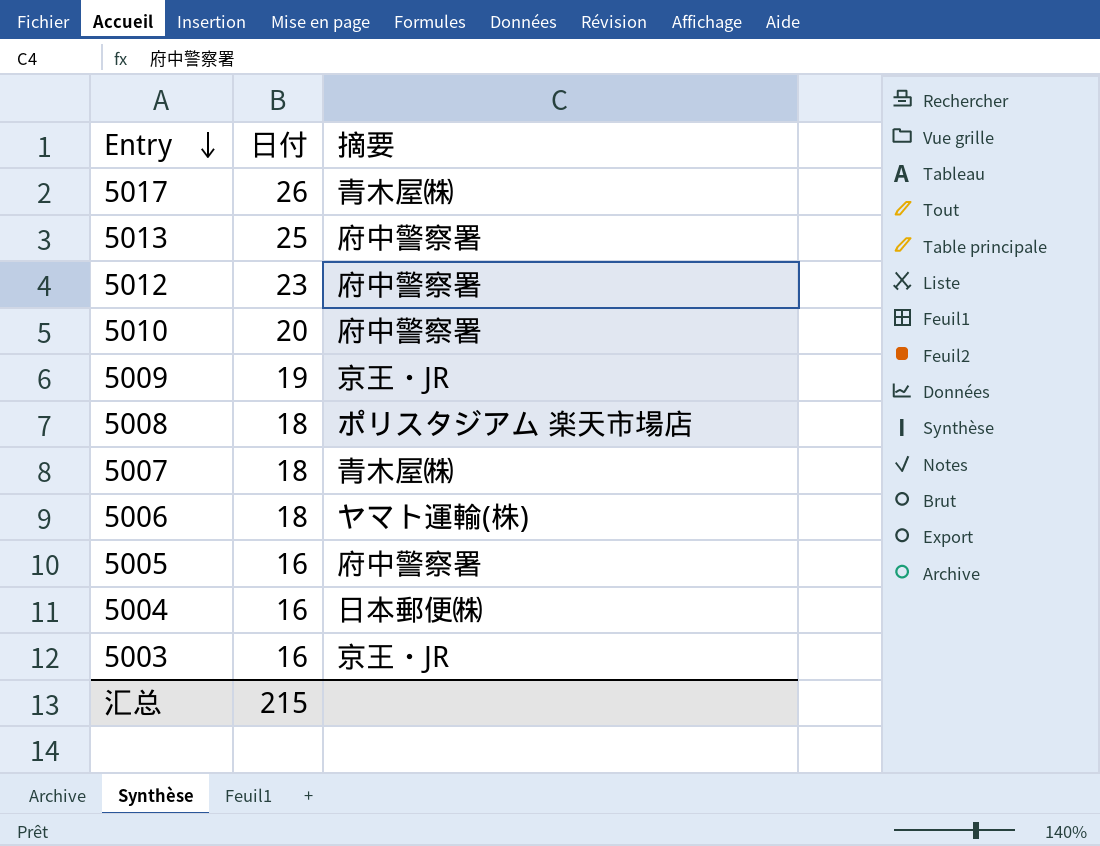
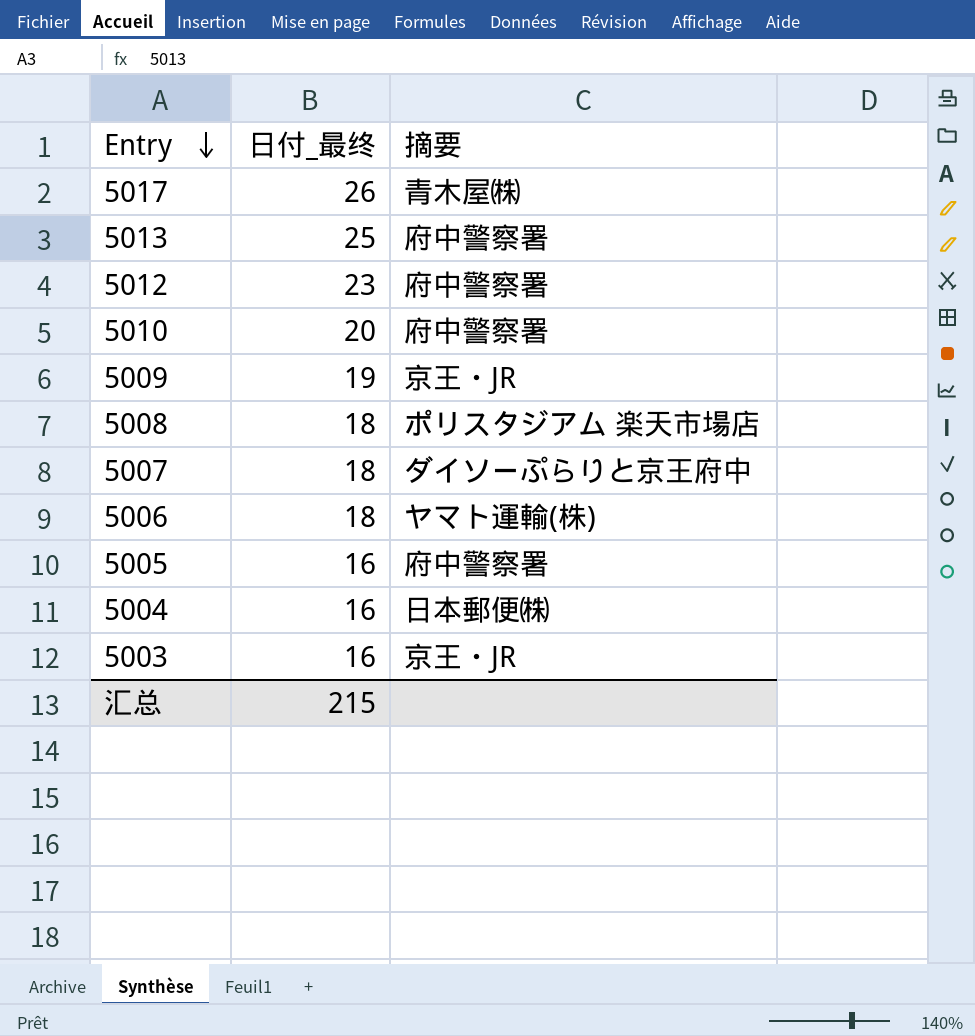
column name: 日付 -> 日付_最终
5007 | 摘要: 青木屋㈱ -> ダイソーぷらりと京王府中

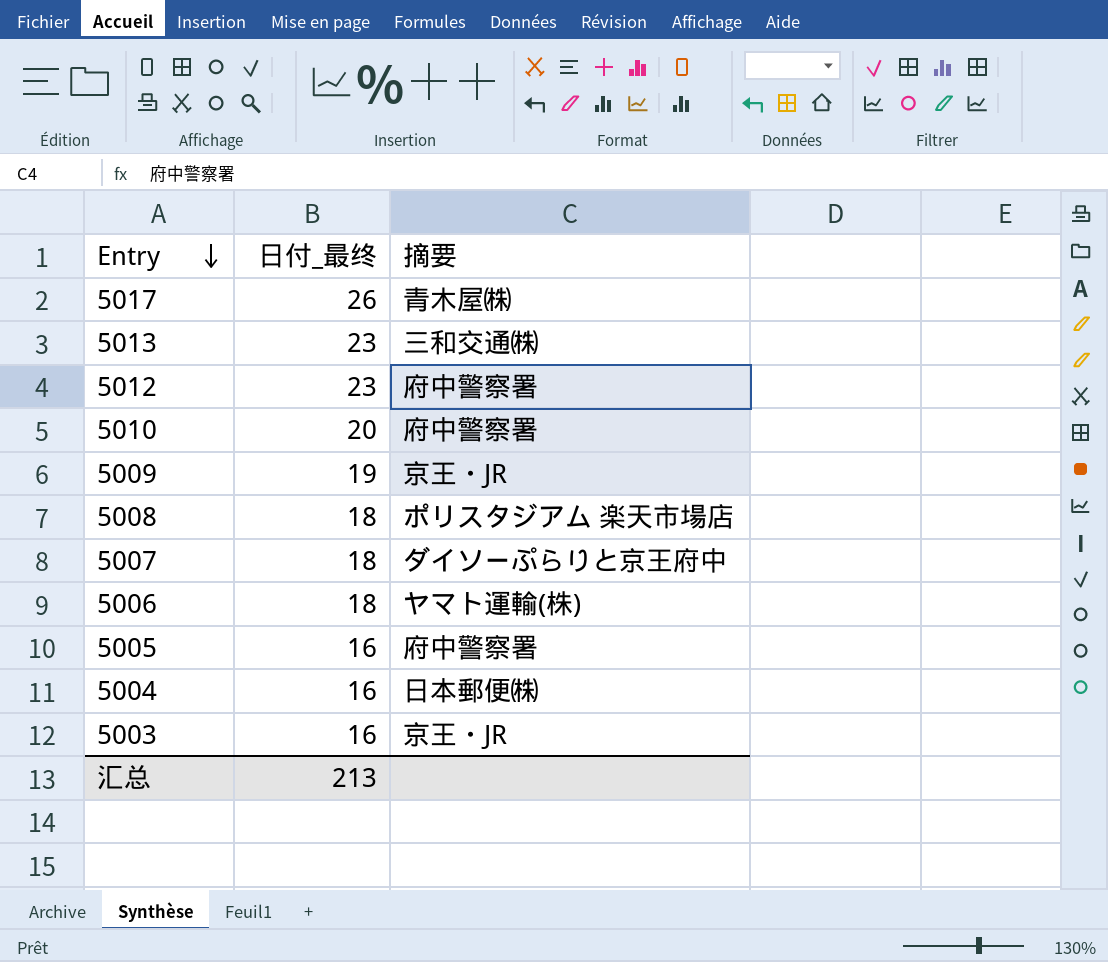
5013 | 日付_最终: 25 -> 23
5013 | 摘要: 府中警察署 -> 三和交通㈱
汇总 | 日付_最终: 215 -> 213

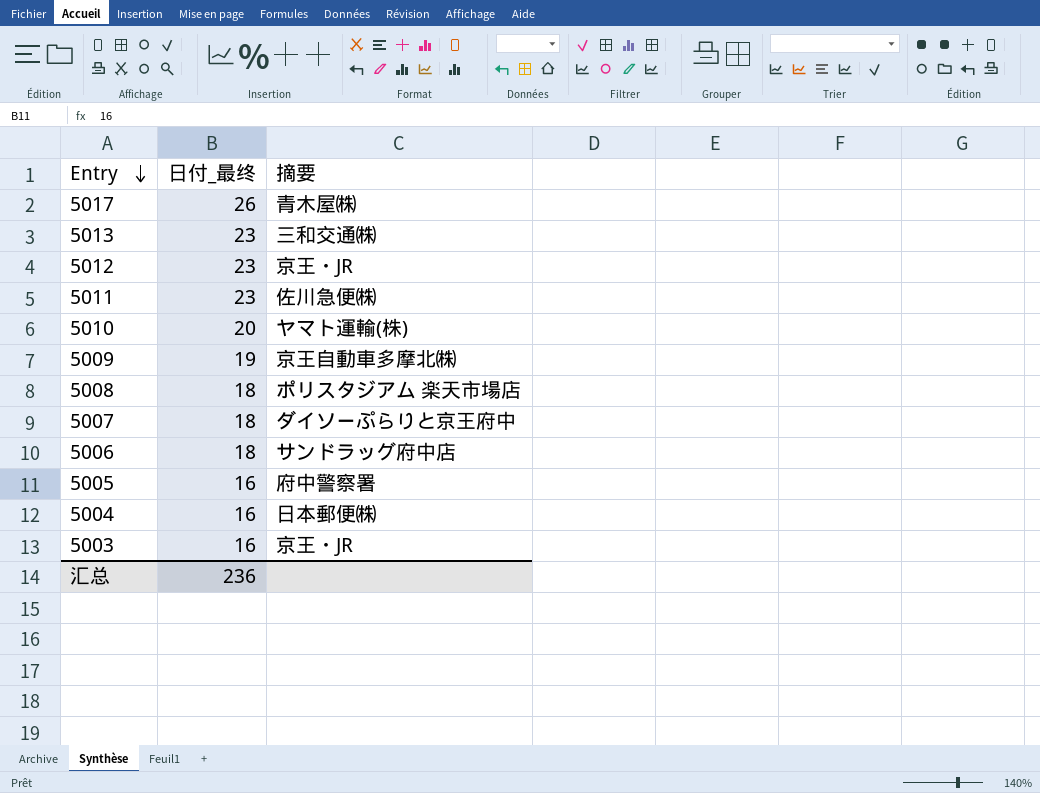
5012 | 摘要: 府中警察署 -> 京王・JR
row 5011: none -> 23 | 佐川急便㈱
5010 | 摘要: 府中警察署 -> ヤマト運輸(株)
5009 | 摘要: 京王・JR -> 京王自動車多摩北㈱
5006 | 摘要: ヤマト運輸(株) -> サンドラッグ府中店
汇总 | 日付_最终: 213 -> 236

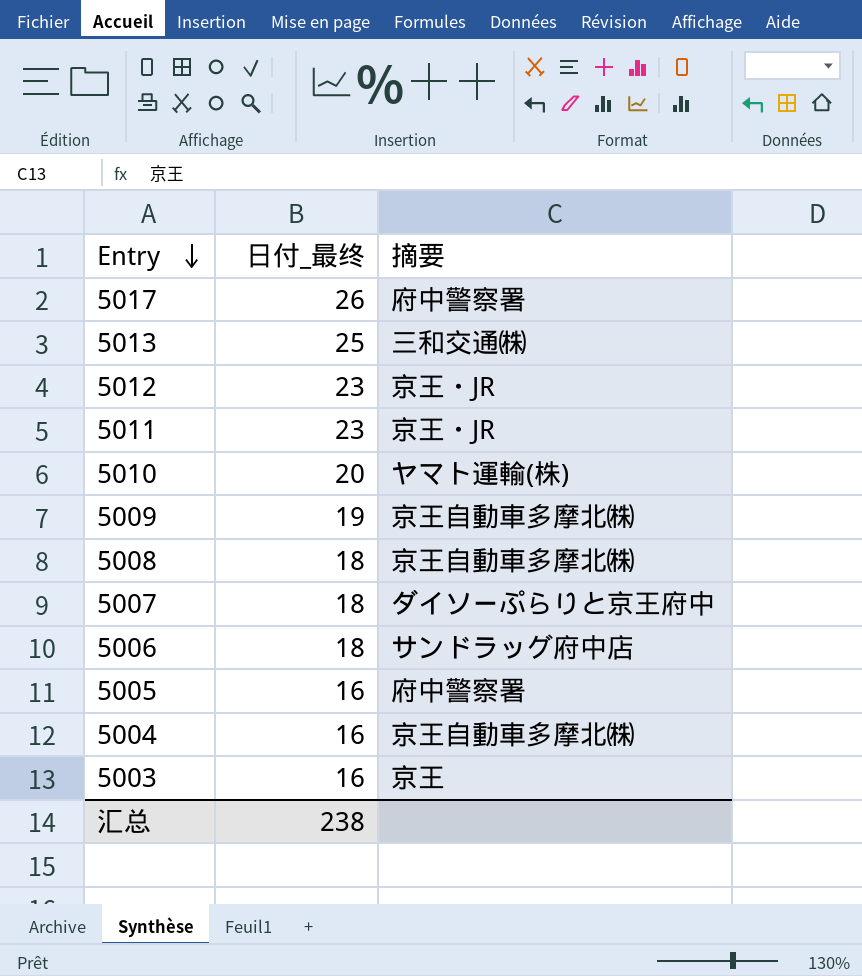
5017 | 摘要: 青木屋㈱ -> 府中警察署
5013 | 日付_最终: 23 -> 25
5011 | 摘要: 佐川急便㈱ -> 京王・JR
5008 | 摘要: ポリスタジアム 楽天市場店 -> 京王自動車多摩北㈱
5004 | 摘要: 日本郵便㈱ -> 京王自動車多摩北㈱
5003 | 摘要: 京王・JR -> 京王
汇总 | 日付_最终: 236 -> 238

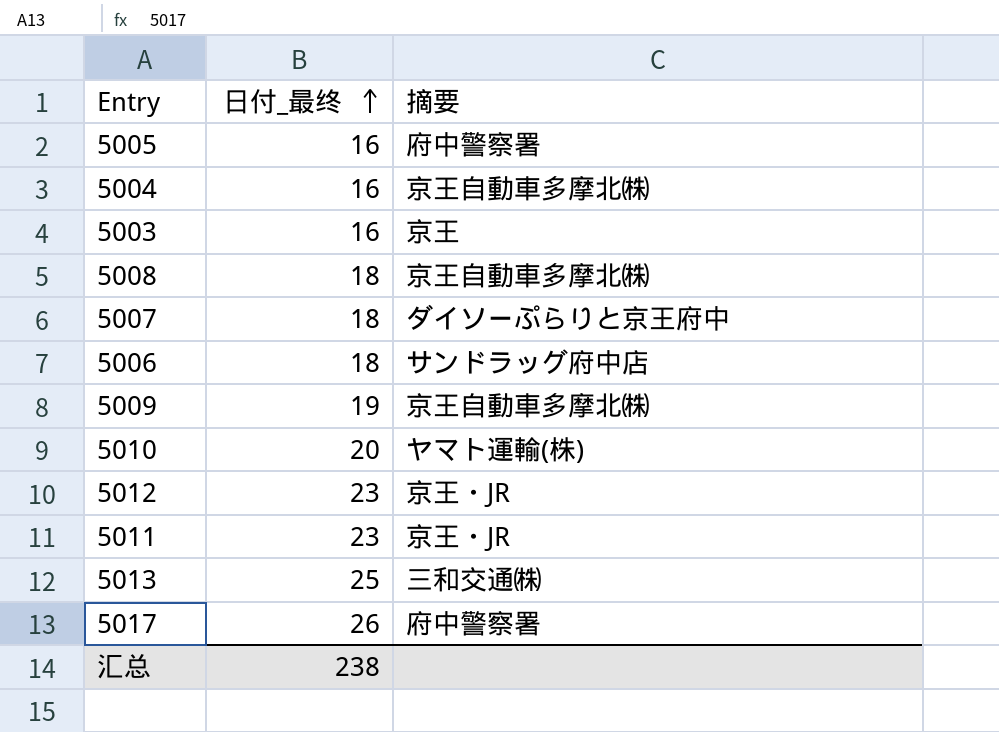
row order: Entry descending -> 日付_最终 ascending

